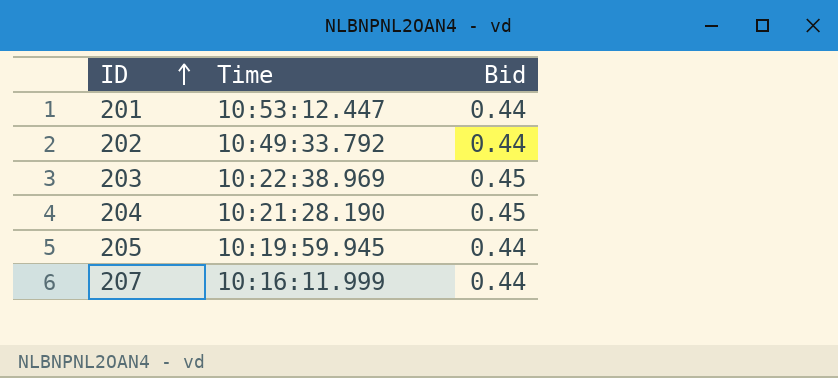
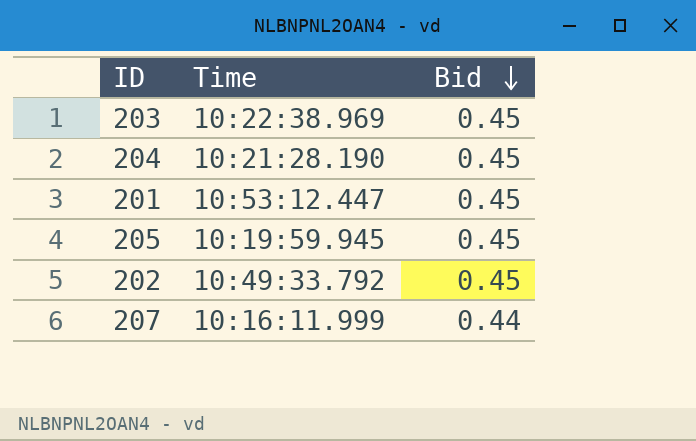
row order: ID ascending -> Bid descending
201 | Bid: 0.44 -> 0.45
205 | Bid: 0.44 -> 0.45
202 | Bid: 0.44 -> 0.45

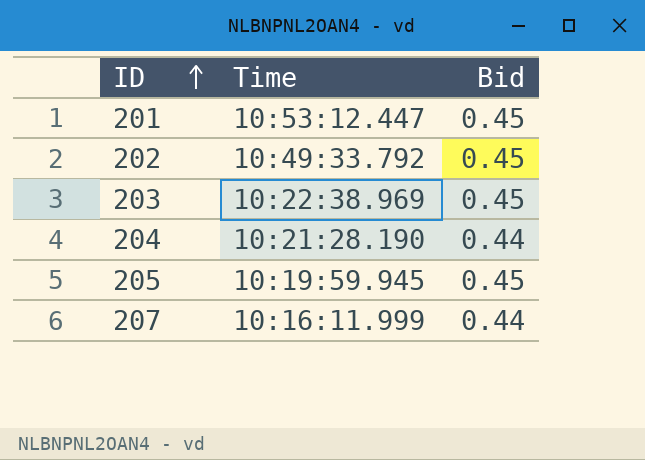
row order: Bid descending -> ID ascending
204 | Bid: 0.45 -> 0.44

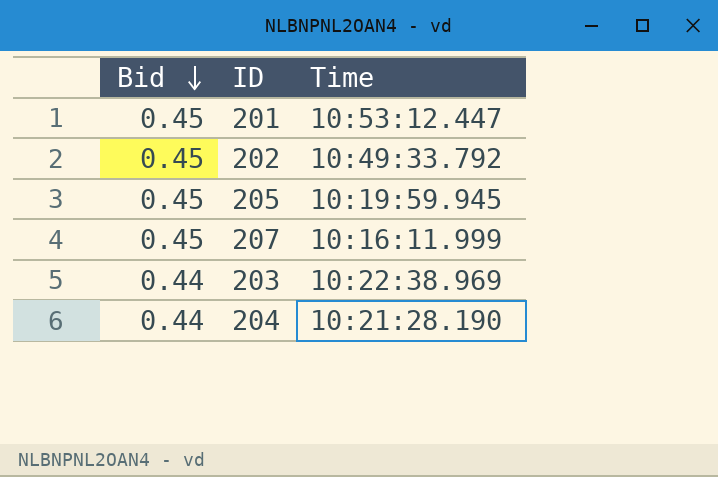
row order: ID ascending -> Bid descending
column Bid | position: 3 -> 1
207 | Bid: 0.44 -> 0.45
203 | Bid: 0.45 -> 0.44

